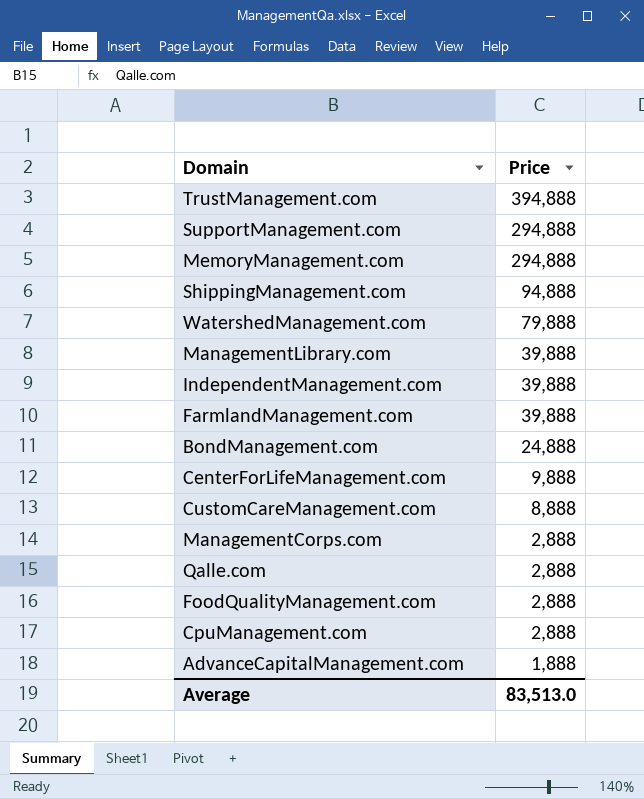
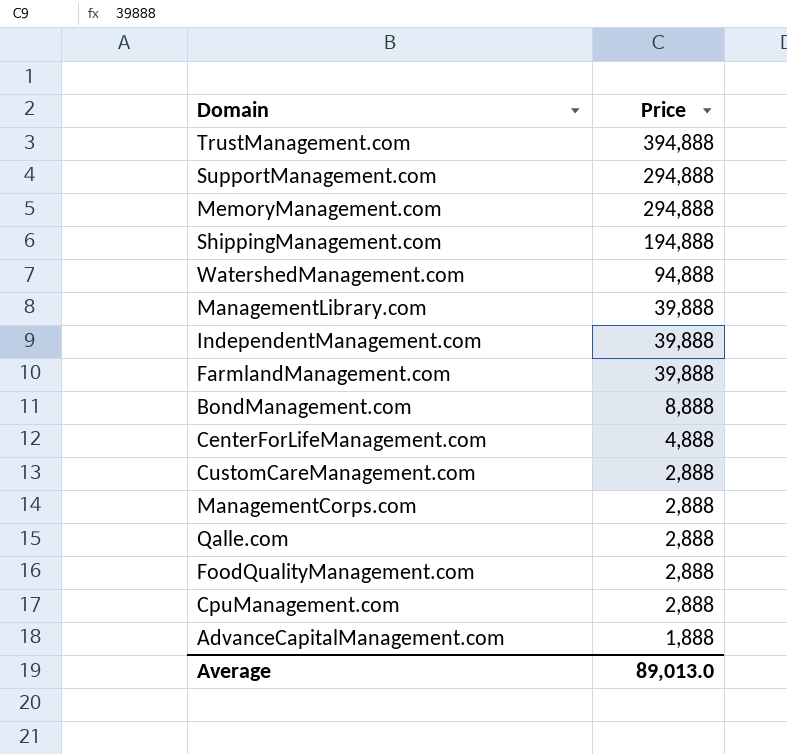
ShippingManagement.com | Price: 94,888 -> 194,888
WatershedManagement.com | Price: 79,888 -> 94,888
BondManagement.com | Price: 24,888 -> 8,888
CenterForLifeManagement.com | Price: 9,888 -> 4,888
CustomCareManagement.com | Price: 8,888 -> 2,888
Average | Price: 83,513.0 -> 89,013.0

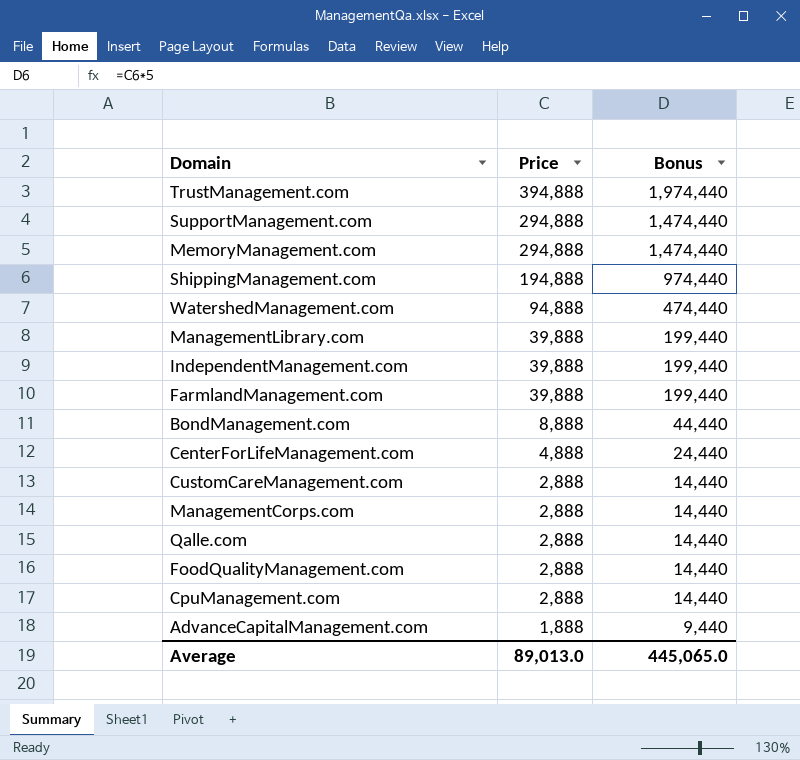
column Bonus | formula: none -> [Price] * 5

